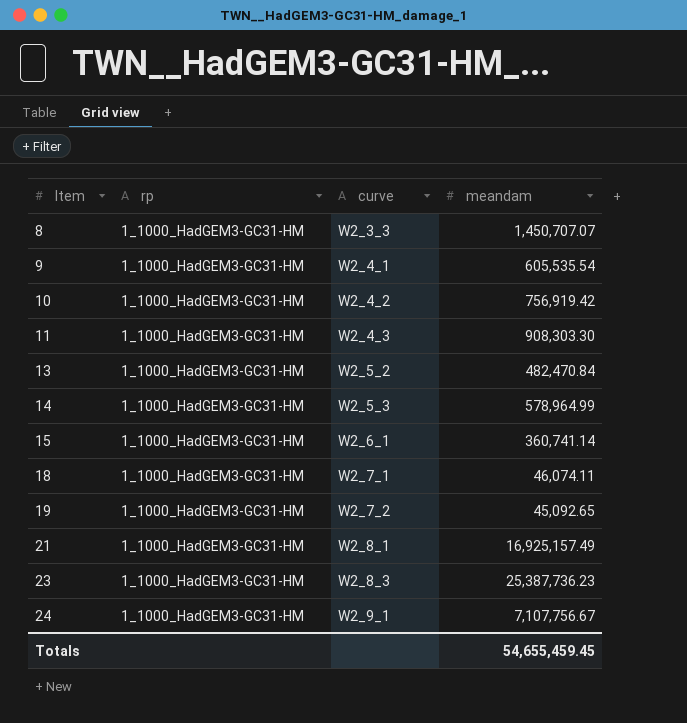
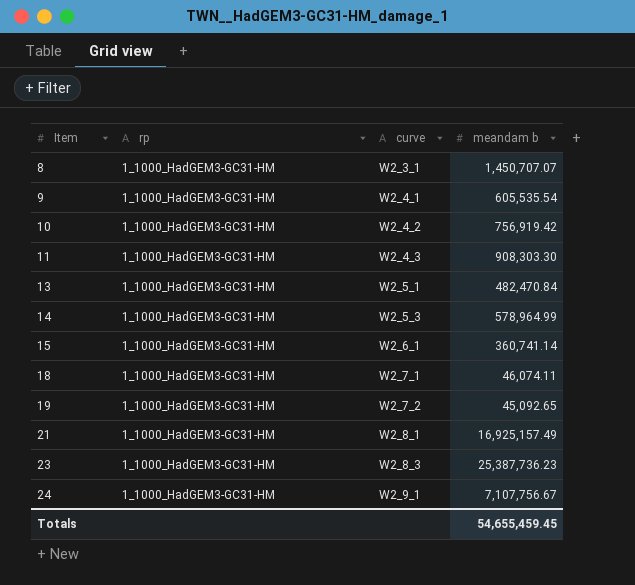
column name: meandam -> meandam b
8 | curve: W2_3_3 -> W2_3_1
13 | curve: W2_5_2 -> W2_5_1

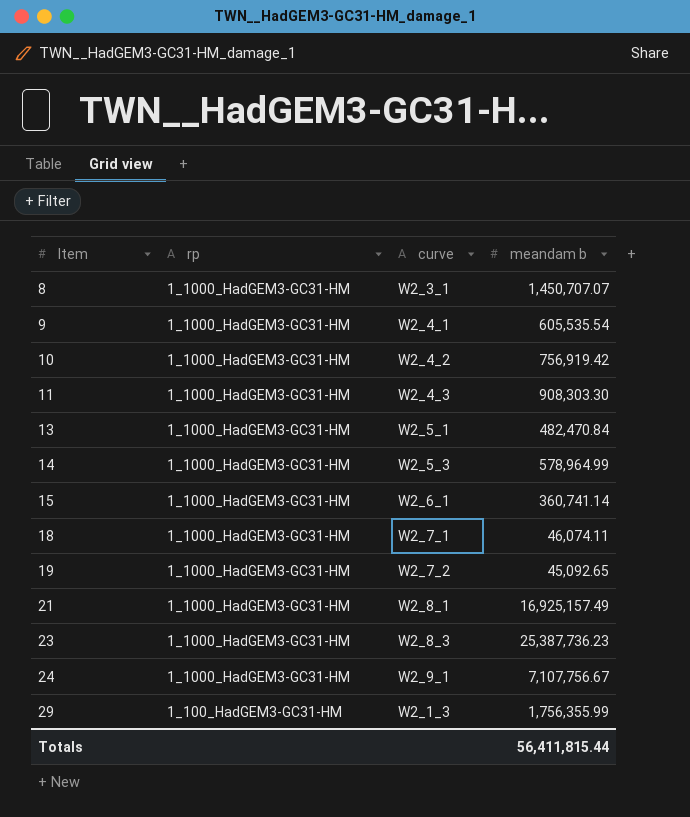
row 29: none -> 1_100_HadGEM3-GC31-HM | W2_1_3 | 1,756,355.99
Totals | meandam b: 54,655,459.45 -> 56,411,815.44

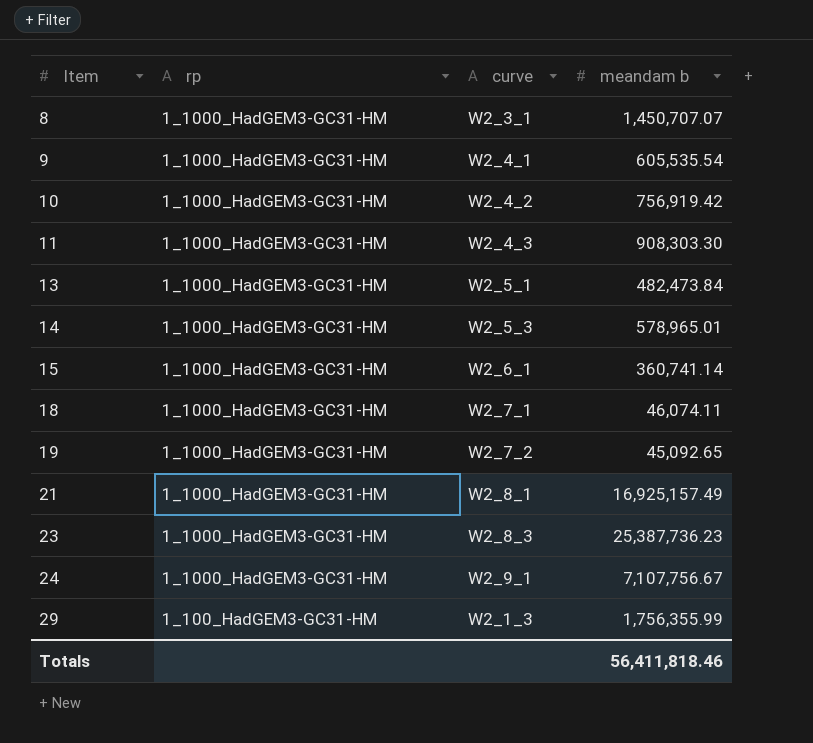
13 | meandam b: 482,470.84 -> 482,473.84
14 | meandam b: 578,964.99 -> 578,965.01
Totals | meandam b: 56,411,815.44 -> 56,411,818.46

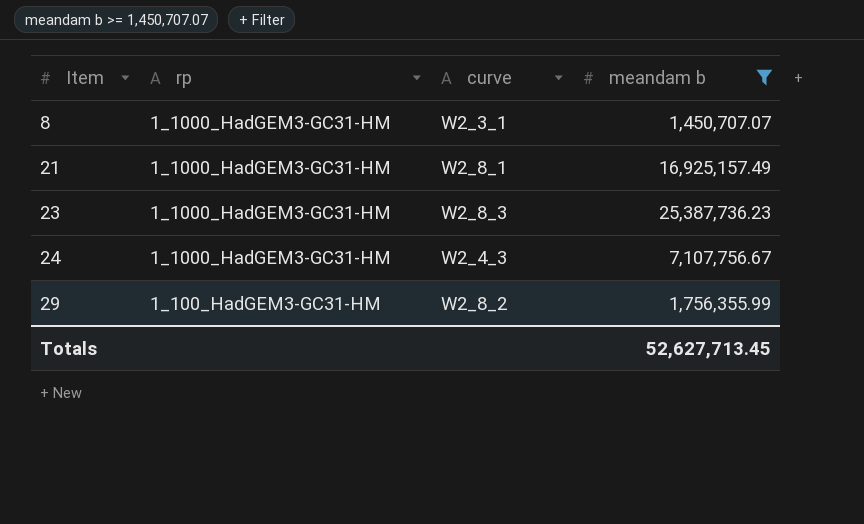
filter: none -> meandam b >= 1,450,707.07
24 | curve: W2_9_1 -> W2_4_3
29 | curve: W2_1_3 -> W2_8_2
Totals | meandam b: 56,411,818.46 -> 52,627,713.45

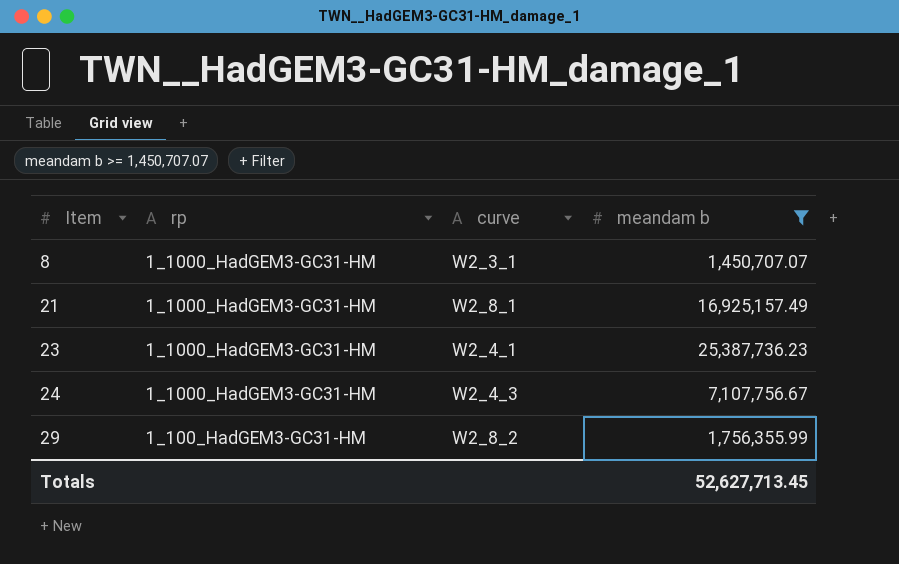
23 | curve: W2_8_3 -> W2_4_1

